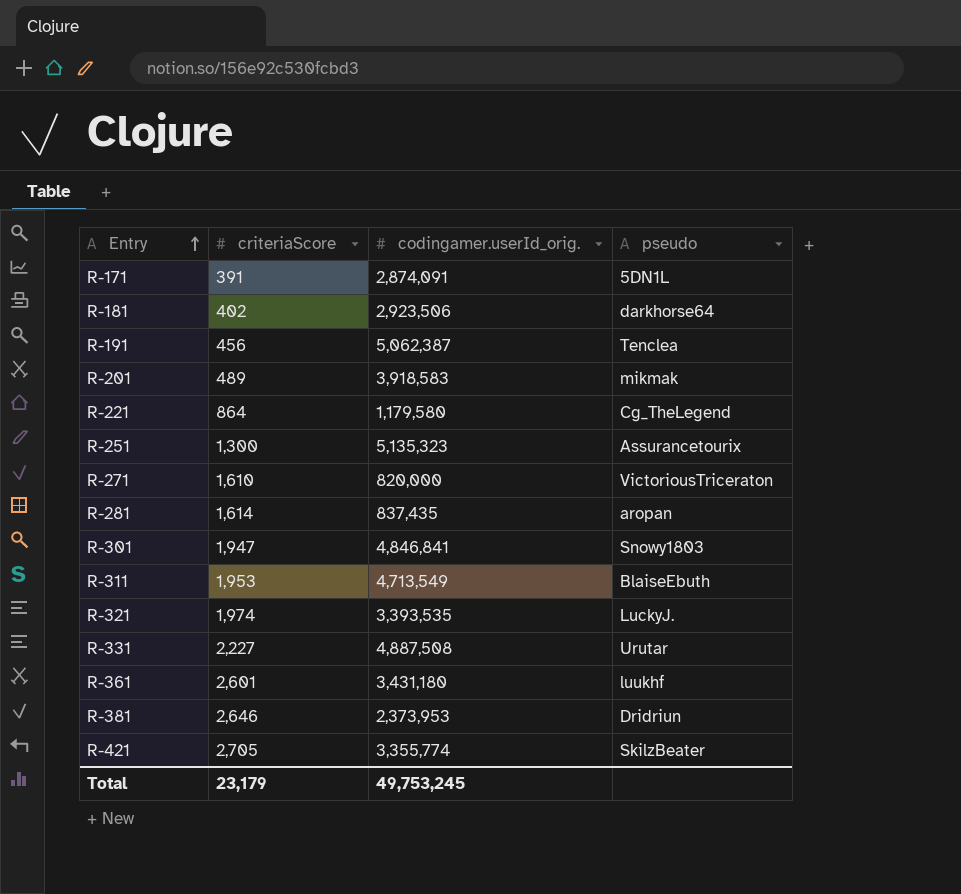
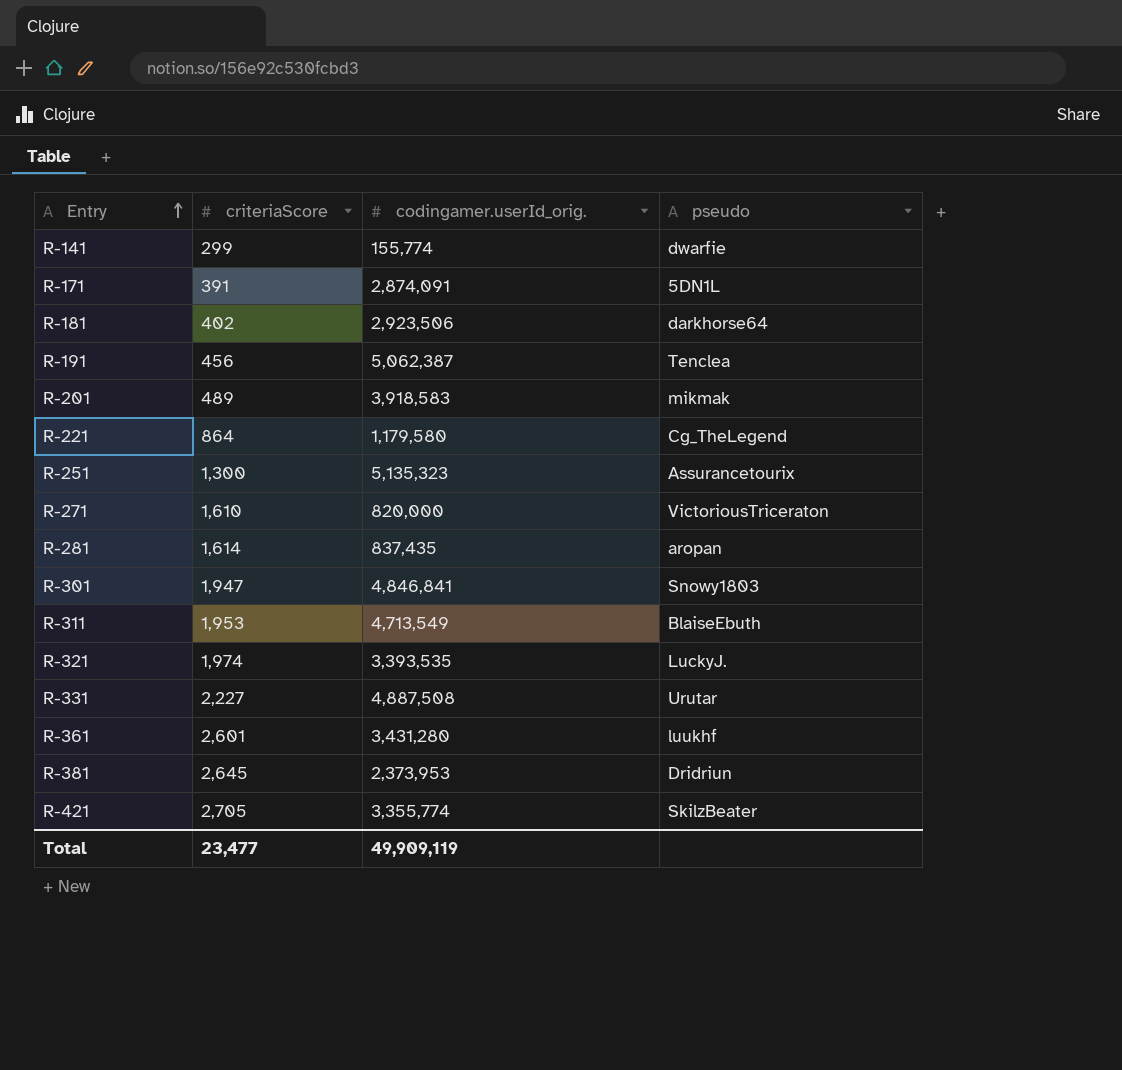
row R-141: none -> 299 | 155,774 | dwarfie
R-361 | codingamer.userId_orig.: 3,431,180 -> 3,431,280
R-381 | criteriaScore: 2,646 -> 2,645
Total | criteriaScore: 23,179 -> 23,477
Total | codingamer.userId_orig.: 49,753,245 -> 49,909,119

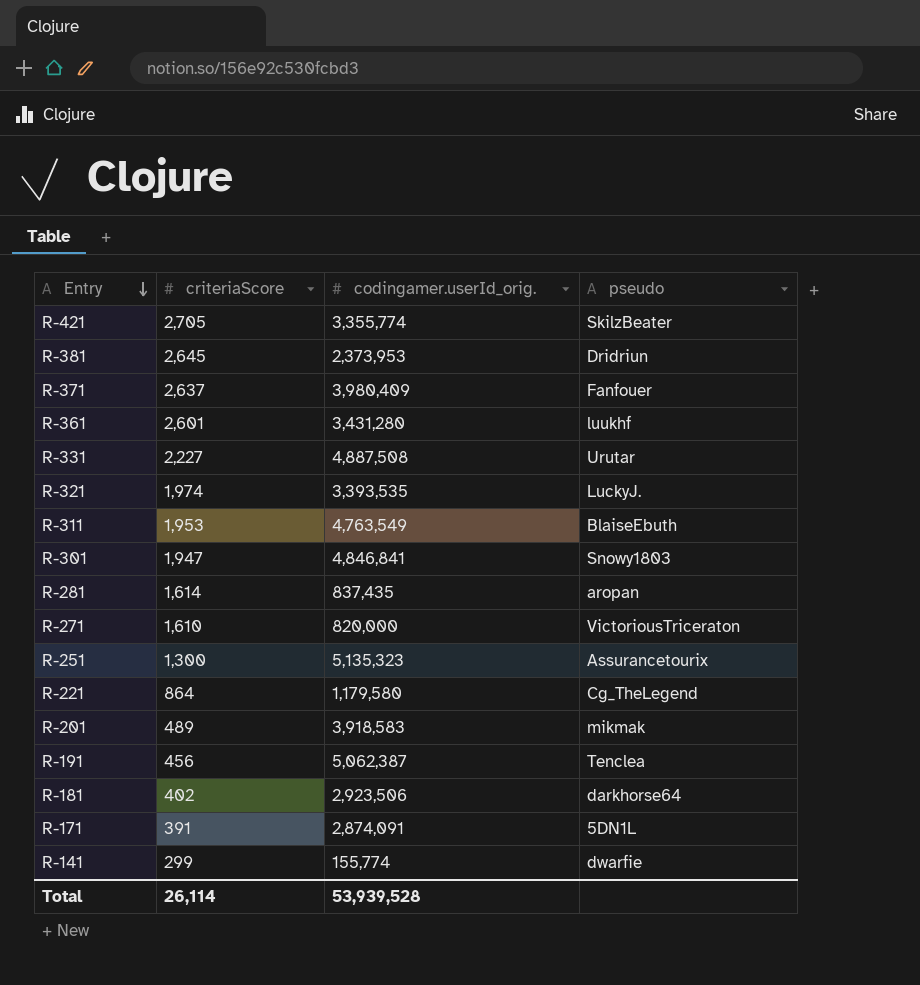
row order: Entry ascending -> Entry descending
row R-371: none -> 2,637 | 3,980,409 | Fanfouer
R-311 | codingamer.userId_orig.: 4,713,549 -> 4,763,549
Total | criteriaScore: 23,477 -> 26,114
Total | codingamer.userId_orig.: 49,909,119 -> 53,939,528

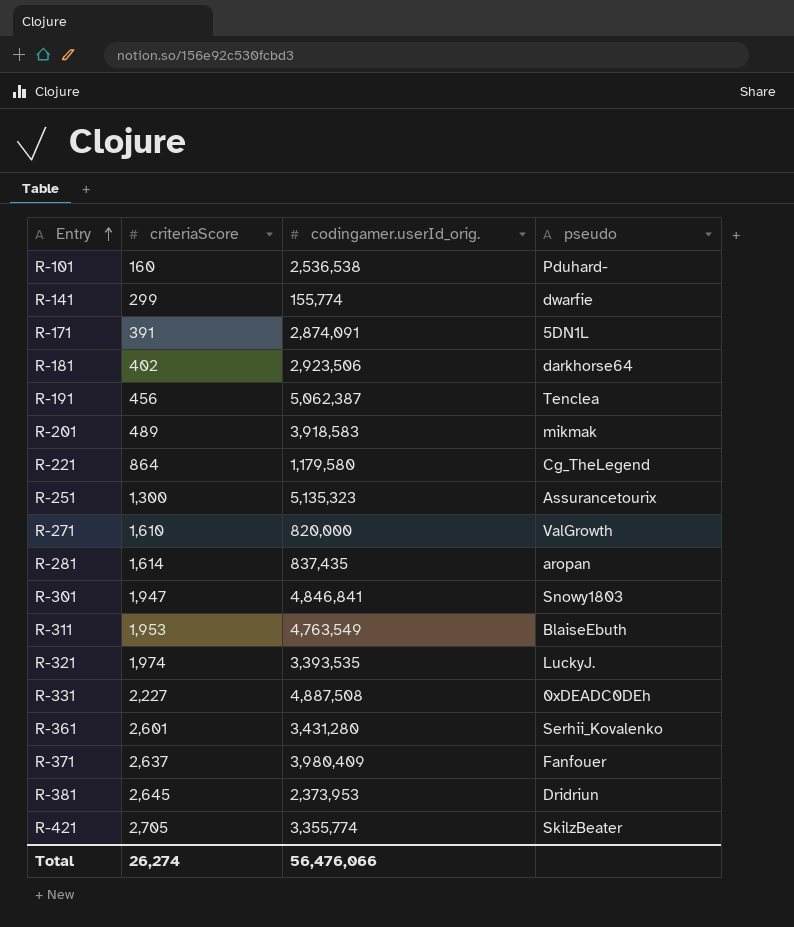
row order: Entry descending -> Entry ascending
row R-101: none -> 160 | 2,536,538 | Pduhard-
R-271 | pseudo: VictoriousTriceraton -> ValGrowth
R-331 | pseudo: Urutar -> 0xDEADC0DEh
R-361 | pseudo: luukhf -> Serhii_Kovalenko
Total | criteriaScore: 26,114 -> 26,274
Total | codingamer.userId_orig.: 53,939,528 -> 56,476,066

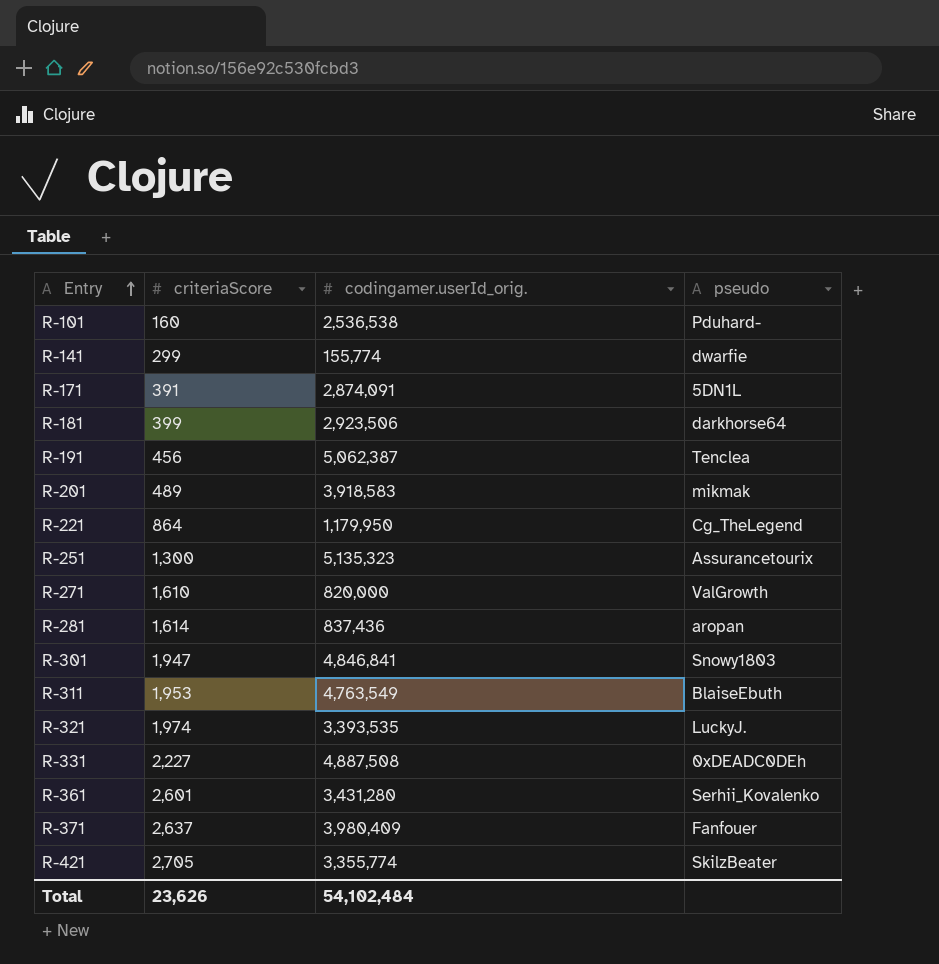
row R-381: 2,645 | 2,373,953 | Dridriun -> none
R-181 | criteriaScore: 402 -> 399
R-221 | codingamer.userId_orig.: 1,179,580 -> 1,179,950
R-281 | codingamer.userId_orig.: 837,435 -> 837,436
Total | criteriaScore: 26,274 -> 23,626
Total | codingamer.userId_orig.: 56,476,066 -> 54,102,484

